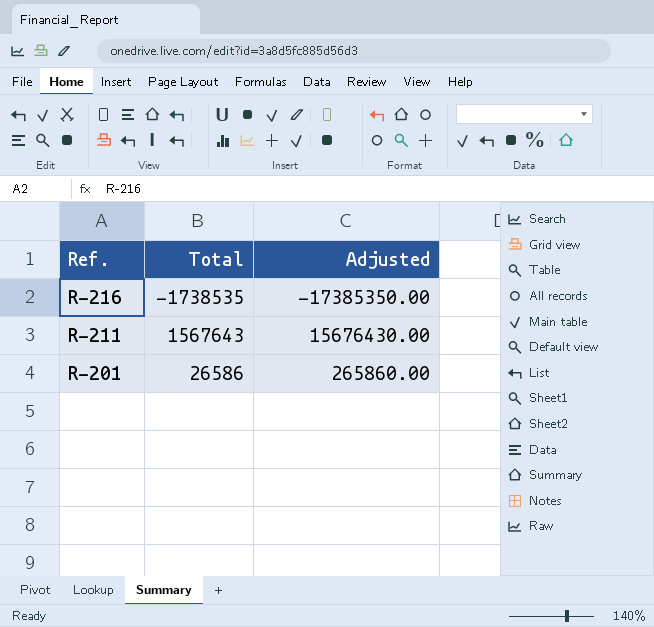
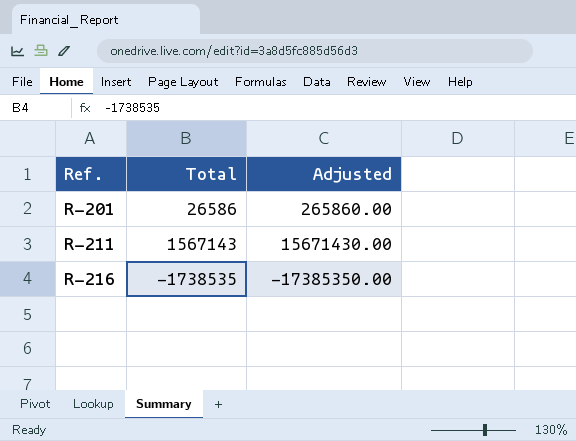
row order: Ref. descending -> Ref. ascending
R-211 | Total: 1567643 -> 1567143
R-211 | Adjusted: 15676430.00 -> 15671430.00

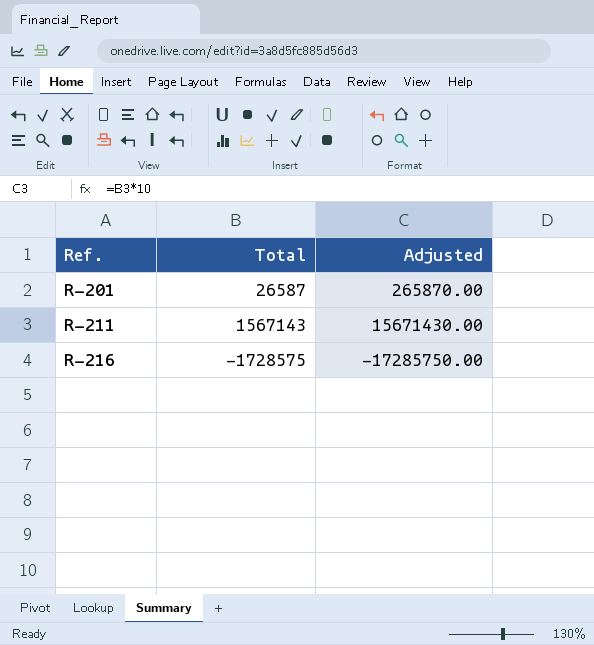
R-201 | Total: 26586 -> 26587
R-201 | Adjusted: 265860.00 -> 265870.00
R-216 | Total: -1738535 -> -1728575
R-216 | Adjusted: -17385350.00 -> -17285750.00

